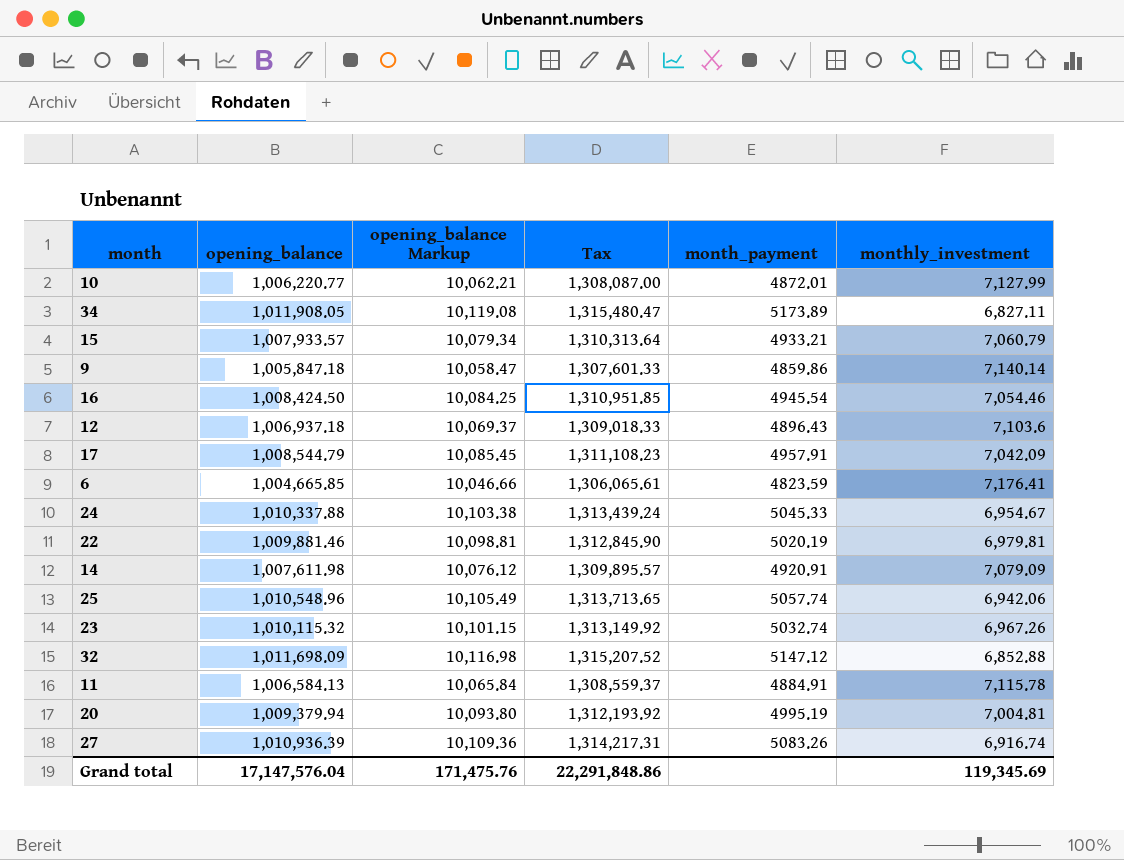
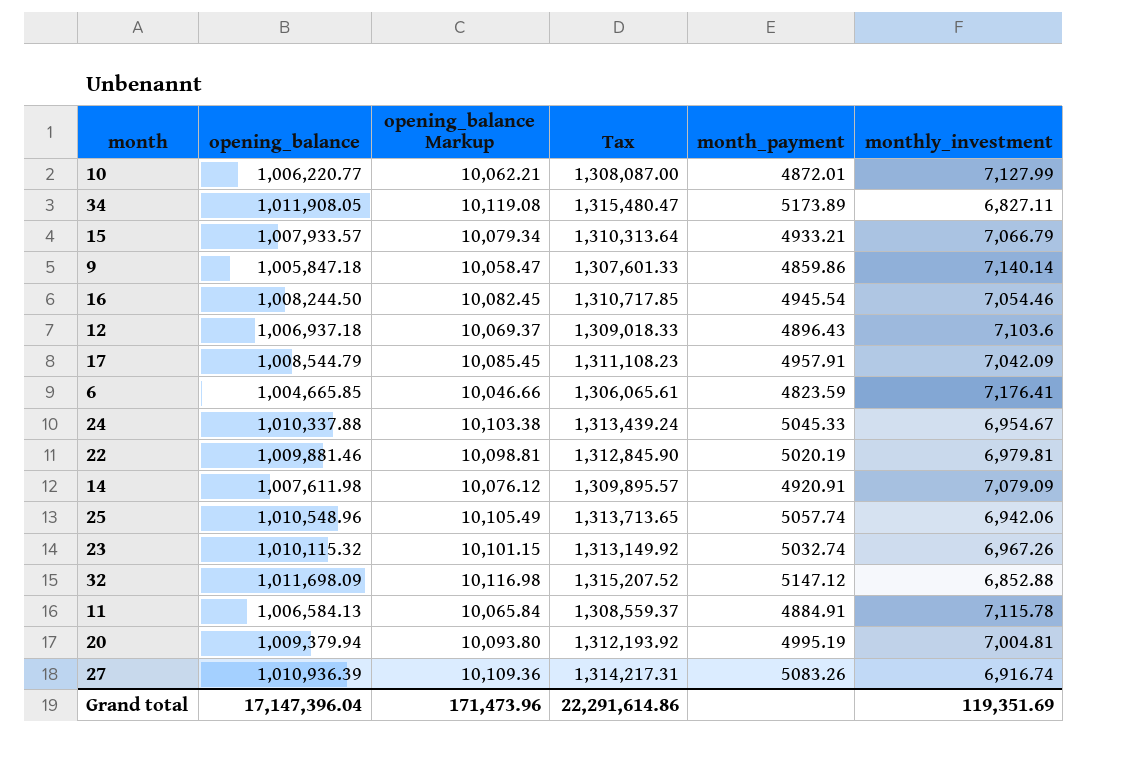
15 | monthly_investment: 7,060.79 -> 7,066.79
16 | opening_balance: 1,008,424.50 -> 1,008,244.50
16 | opening_balance Markup: 10,084.25 -> 10,082.45
16 | Tax: 1,310,951.85 -> 1,310,717.85
Grand total | opening_balance: 17,147,576.04 -> 17,147,396.04
Grand total | opening_balance Markup: 171,475.76 -> 171,473.96
Grand total | Tax: 22,291,848.86 -> 22,291,614.86
Grand total | monthly_investment: 119,345.69 -> 119,351.69

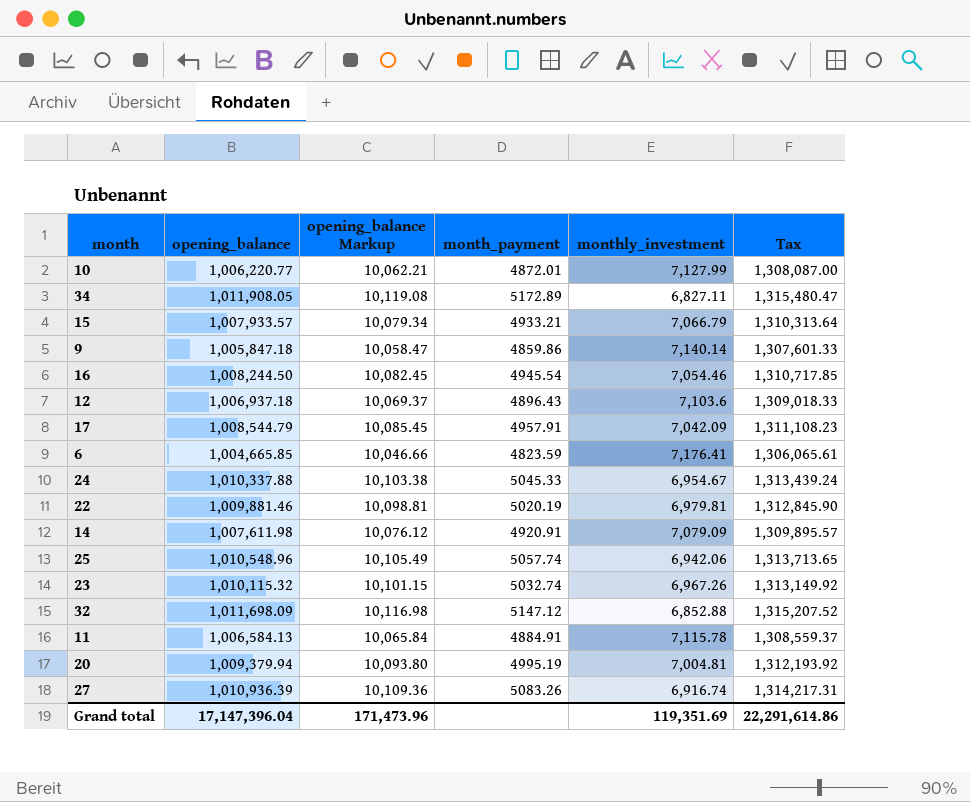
column Tax | position: 4 -> 6
34 | month_payment: 5173.89 -> 5172.89

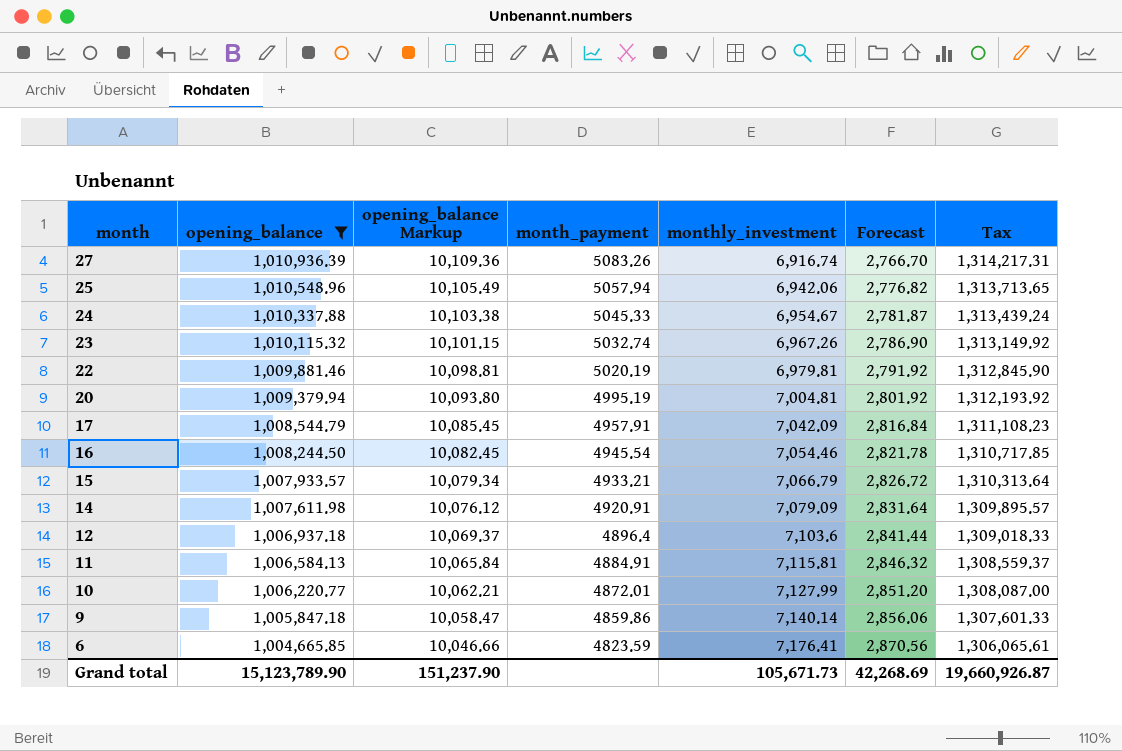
filter: none -> opening_balance <= 1,010,936.39
row order: none -> month descending
column Forecast | formula: none -> [monthly_investment] * 0.4
25 | month_payment: 5057.74 -> 5057.94
12 | month_payment: 4896.43 -> 4896.4
11 | monthly_investment: 7,115.78 -> 7,115.81
Grand total | opening_balance: 17,147,396.04 -> 15,123,789.90
Grand total | opening_balance Markup: 171,473.96 -> 151,237.90
Grand total | monthly_investment: 119,351.69 -> 105,671.73
Grand total | Tax: 22,291,614.86 -> 19,660,926.87

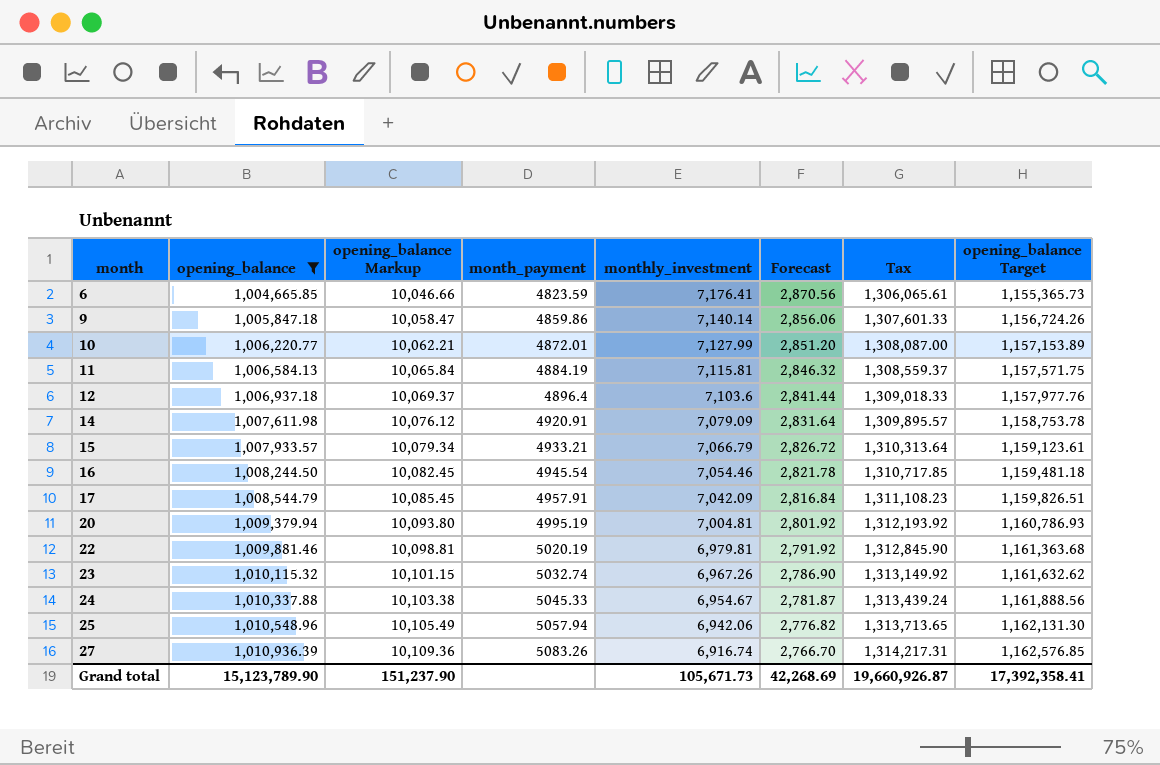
row order: month descending -> month ascending
column opening_balance Target | formula: none -> [opening_balance] * 1.15
11 | month_payment: 4884.91 -> 4884.19

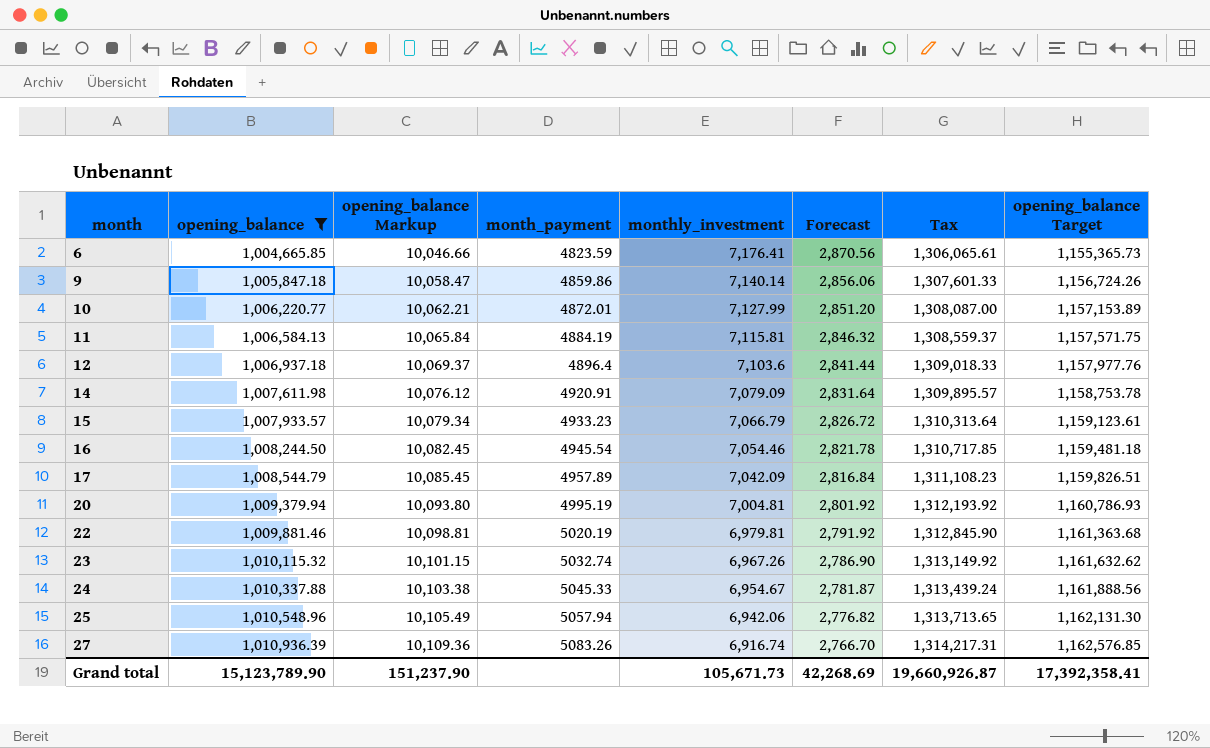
15 | month_payment: 4933.21 -> 4933.23
17 | month_payment: 4957.91 -> 4957.89

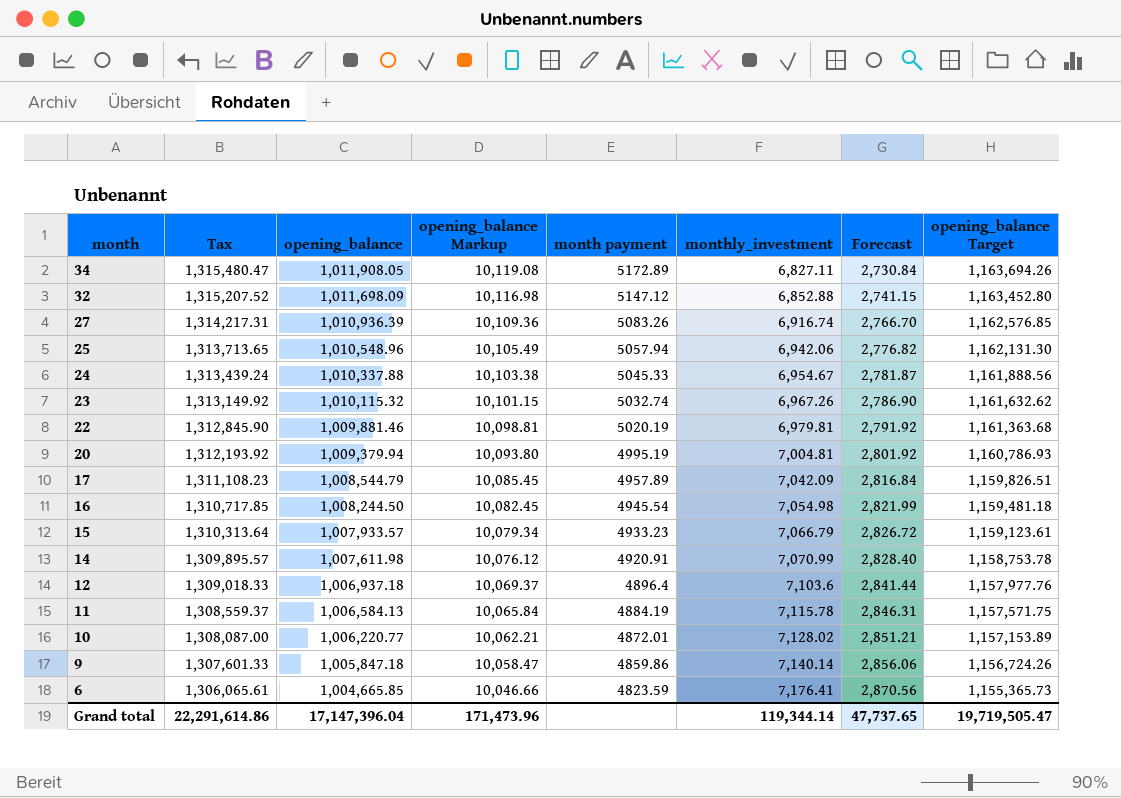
filter: opening_balance <= 1,010,936.39 -> none
row order: month ascending -> month descending
column Tax | position: 7 -> 2
column name: month_payment -> month payment
16 | monthly_investment: 7,054.46 -> 7,054.98
16 | Forecast: 2,821.78 -> 2,821.99
14 | monthly_investment: 7,079.09 -> 7,070.99
14 | Forecast: 2,831.64 -> 2,828.40
11 | monthly_investment: 7,115.81 -> 7,115.78
11 | Forecast: 2,846.32 -> 2,846.31
10 | monthly_investment: 7,127.99 -> 7,128.02
10 | Forecast: 2,851.20 -> 2,851.21
Grand total | Tax: 19,660,926.87 -> 22,291,614.86
Grand total | opening_balance: 15,123,789.90 -> 17,147,396.04
Grand total | opening_balance Markup: 151,237.90 -> 171,473.96
Grand total | monthly_investment: 105,671.73 -> 119,344.14
Grand total | Forecast: 42,268.69 -> 47,737.65
Grand total | opening_balance Target: 17,392,358.41 -> 19,719,505.47

